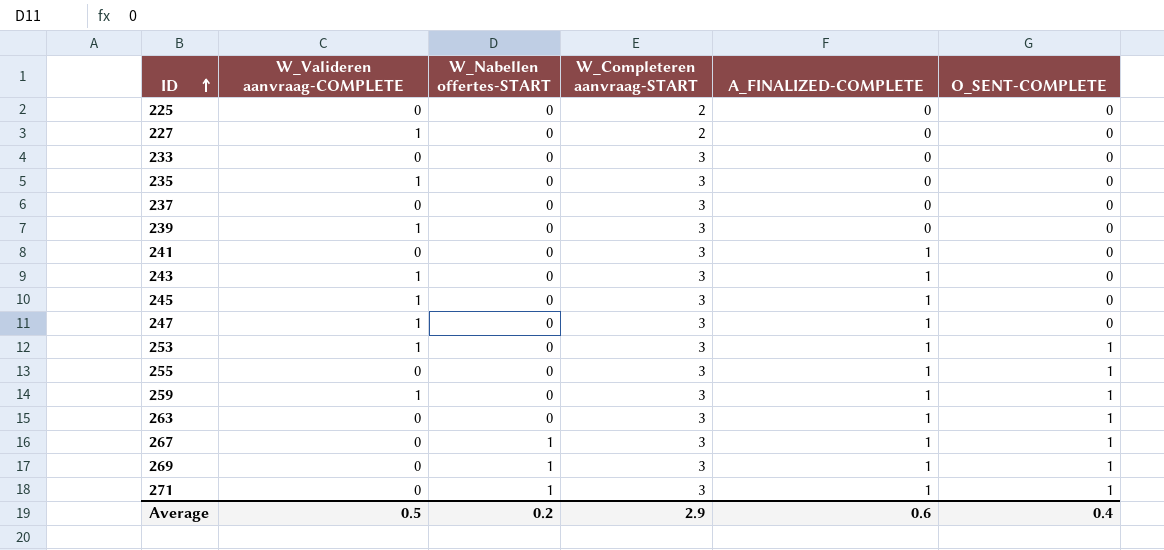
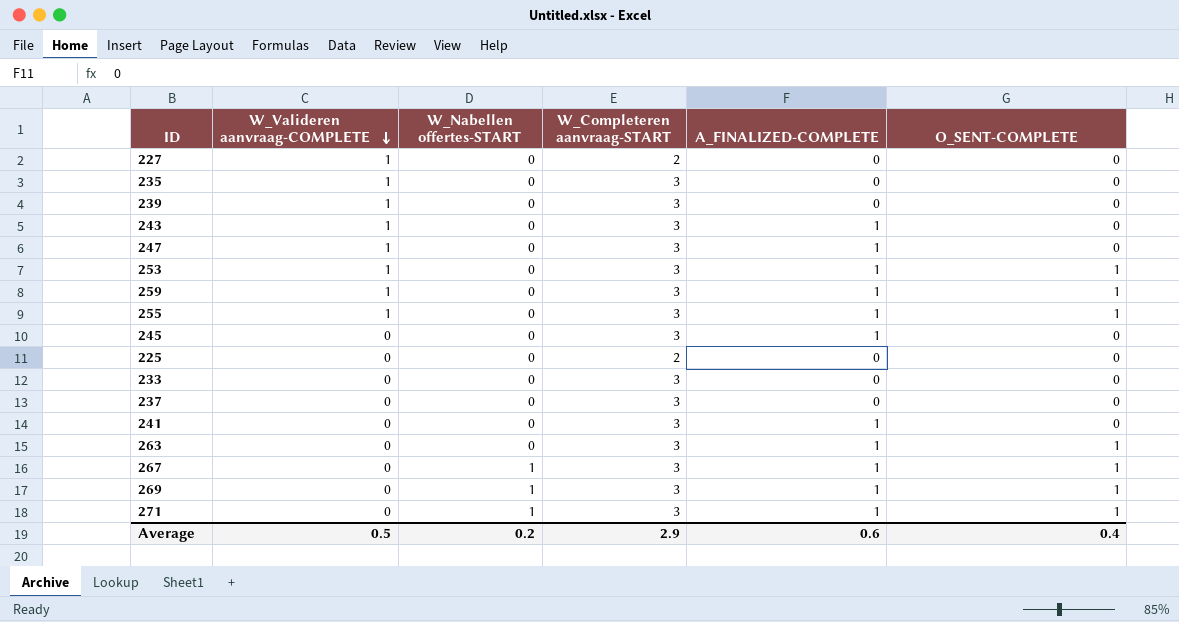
row order: ID ascending -> W_Valideren aanvraag-COMPLETE descending
255 | W_Valideren aanvraag-COMPLETE: 0 -> 1
245 | W_Valideren aanvraag-COMPLETE: 1 -> 0

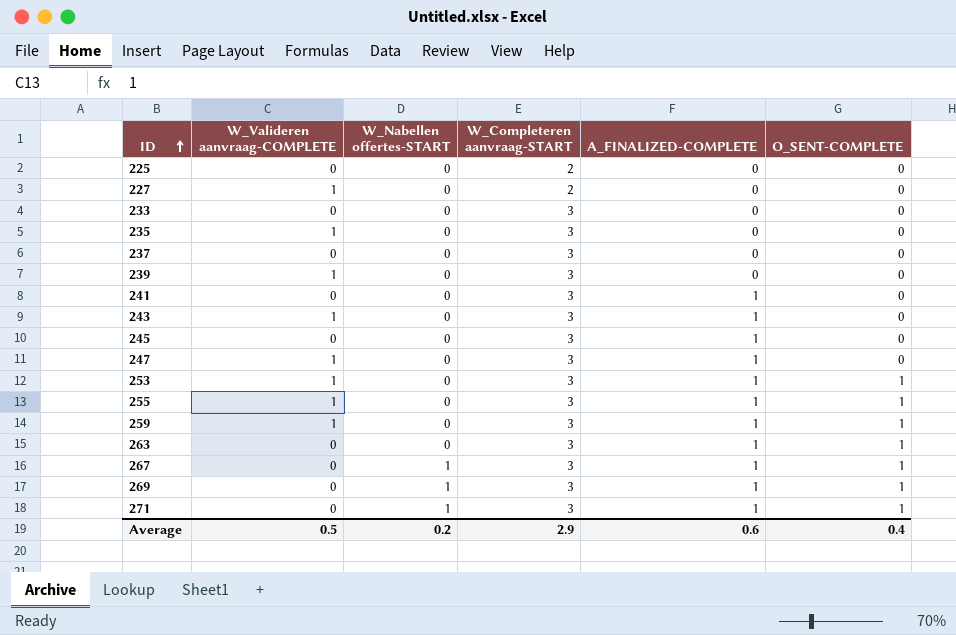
row order: W_Valideren aanvraag-COMPLETE descending -> ID ascending

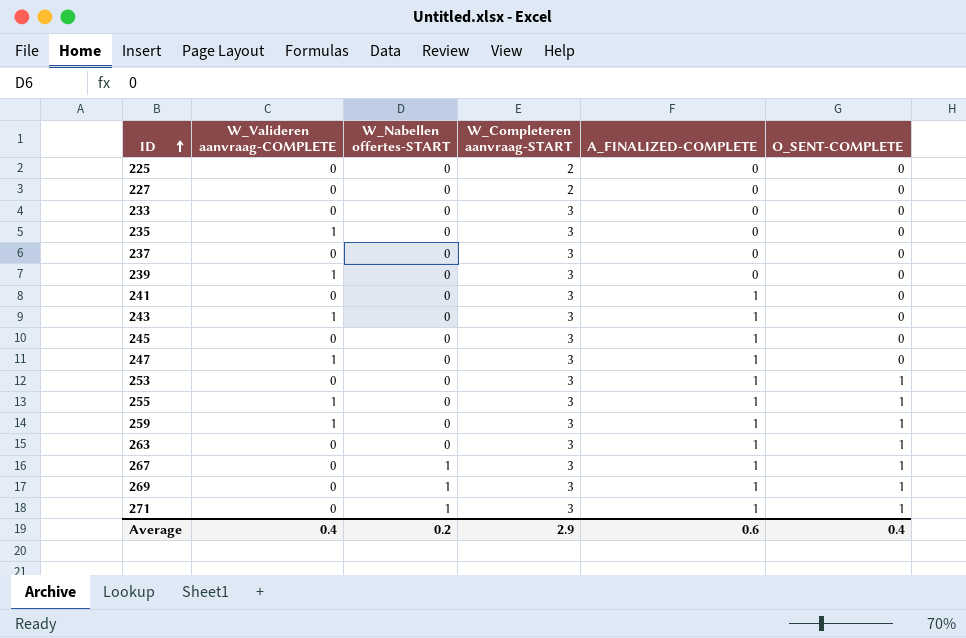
227 | W_Valideren aanvraag-COMPLETE: 1 -> 0
253 | W_Valideren aanvraag-COMPLETE: 1 -> 0
Average | W_Valideren aanvraag-COMPLETE: 0.5 -> 0.4

